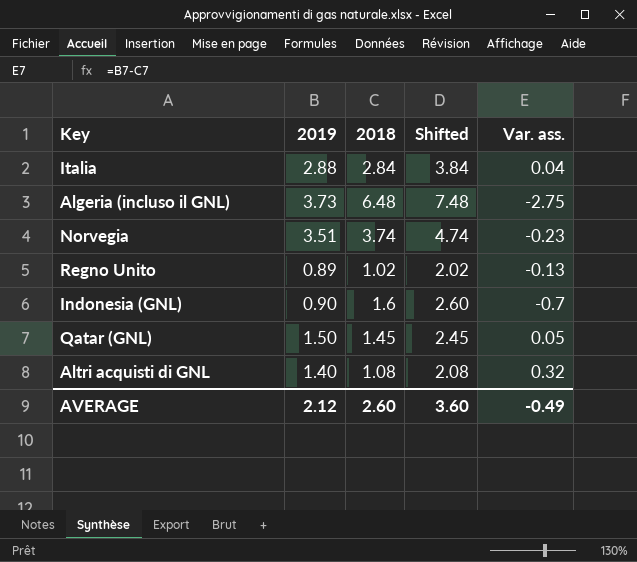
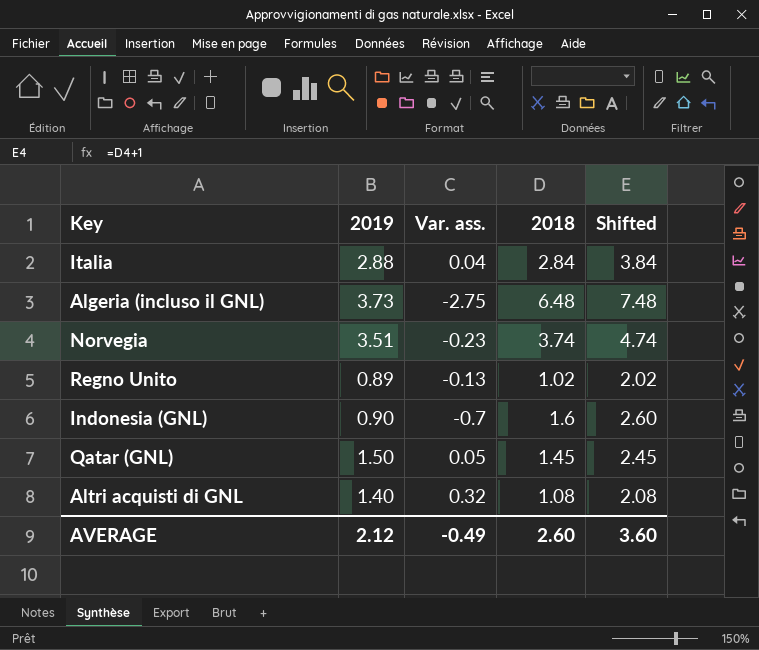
column Var. ass. | position: 5 -> 3

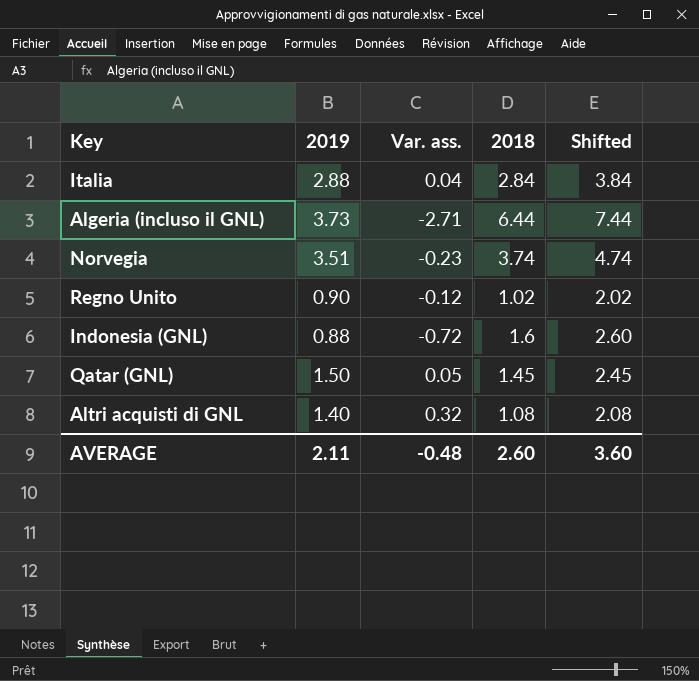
Algeria (incluso il GNL) | Var. ass.: -2.75 -> -2.71
Algeria (incluso il GNL) | 2018: 6.48 -> 6.44
Algeria (incluso il GNL) | Shifted: 7.48 -> 7.44
Regno Unito | 2019: 0.89 -> 0.90
Regno Unito | Var. ass.: -0.13 -> -0.12
Indonesia (GNL) | 2019: 0.90 -> 0.88
Indonesia (GNL) | Var. ass.: -0.7 -> -0.72
AVERAGE | 2019: 2.12 -> 2.11
AVERAGE | Var. ass.: -0.49 -> -0.48

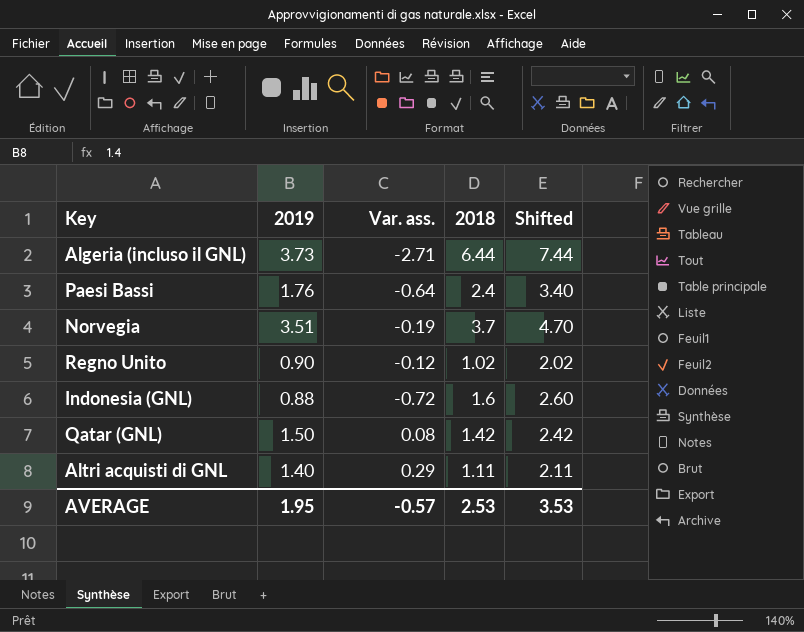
row Italia: 2.88 | 0.04 | 2.84 | 3.84 -> none
row Paesi Bassi: none -> 1.76 | -0.64 | 2.4 | 3.40
Norvegia | Var. ass.: -0.23 -> -0.19
Norvegia | 2018: 3.74 -> 3.7
Norvegia | Shifted: 4.74 -> 4.70
Qatar (GNL) | Var. ass.: 0.05 -> 0.08
Qatar (GNL) | 2018: 1.45 -> 1.42
Qatar (GNL) | Shifted: 2.45 -> 2.42
Altri acquisti di GNL | Var. ass.: 0.32 -> 0.29
Altri acquisti di GNL | 2018: 1.08 -> 1.11
Altri acquisti di GNL | Shifted: 2.08 -> 2.11
AVERAGE | 2019: 2.11 -> 1.95
AVERAGE | Var. ass.: -0.48 -> -0.57
AVERAGE | 2018: 2.60 -> 2.53
AVERAGE | Shifted: 3.60 -> 3.53

